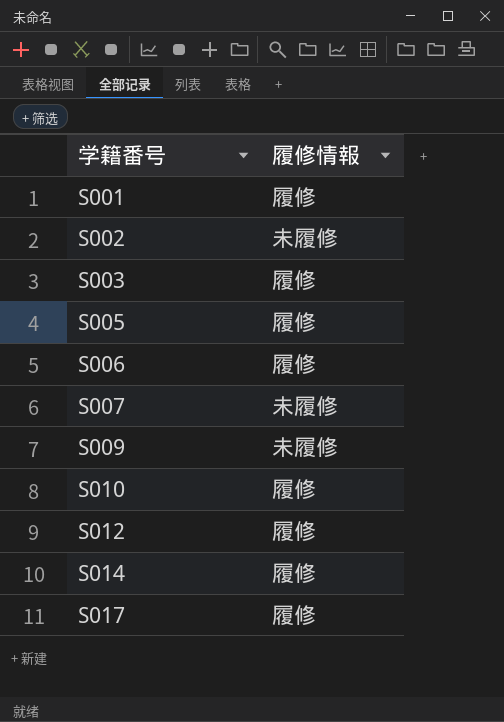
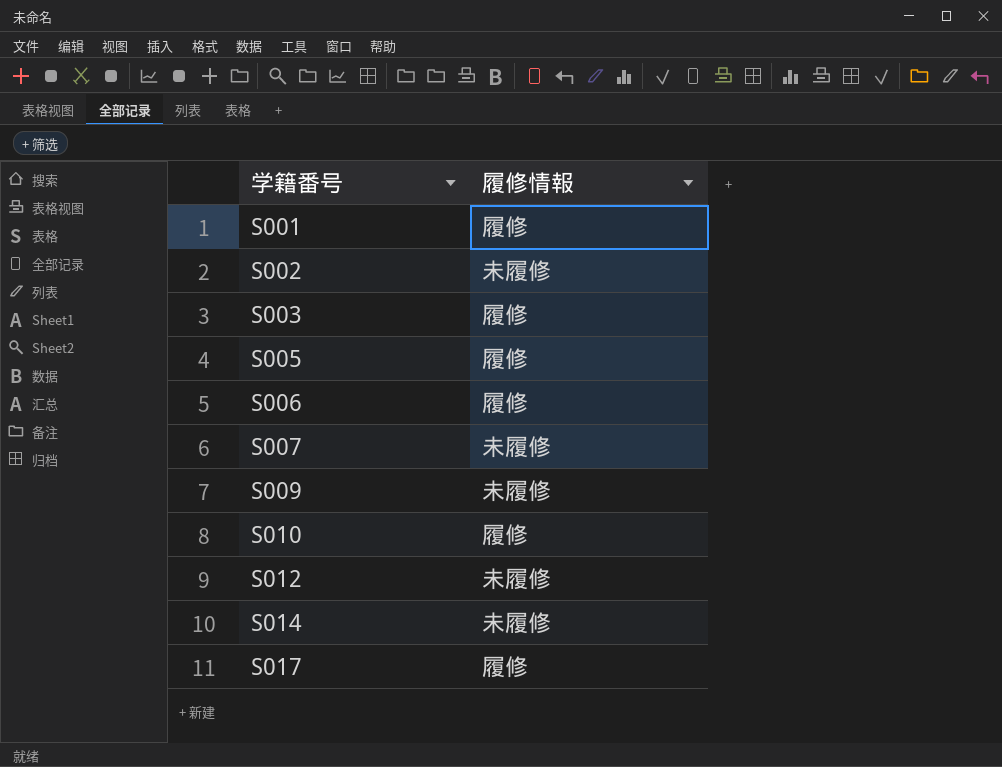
S012 | 履修情報: 履修 -> 未履修
S014 | 履修情報: 履修 -> 未履修

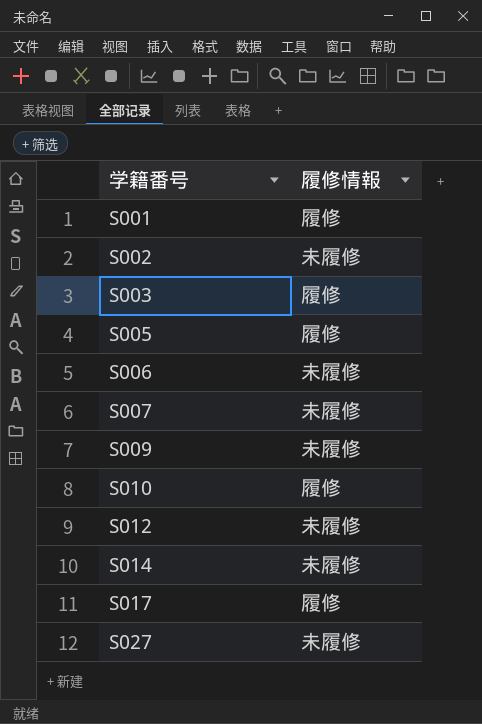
S006 | 履修情報: 履修 -> 未履修
row S027: none -> 未履修

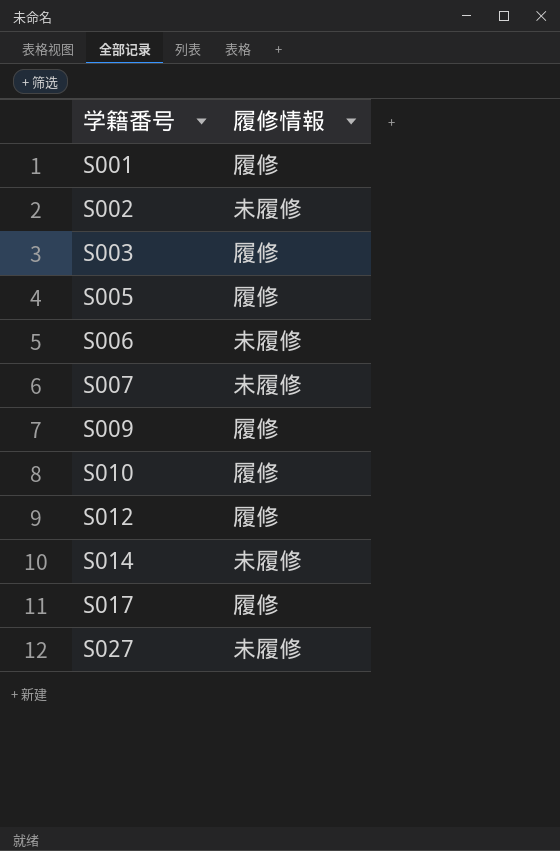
S009 | 履修情報: 未履修 -> 履修
S012 | 履修情報: 未履修 -> 履修

